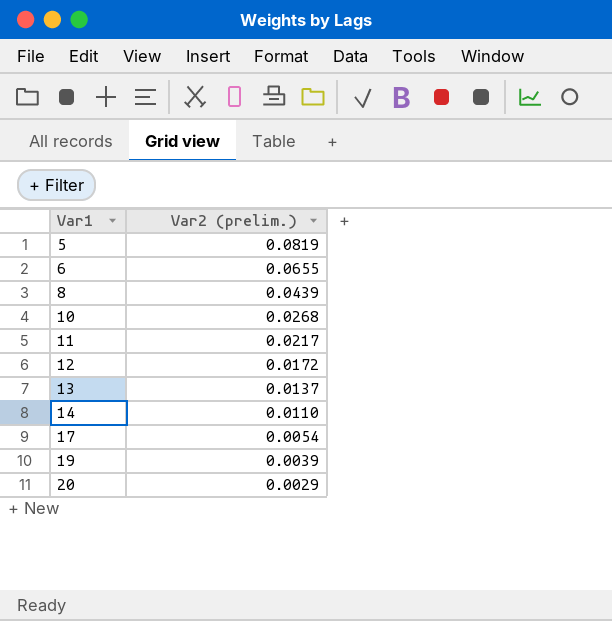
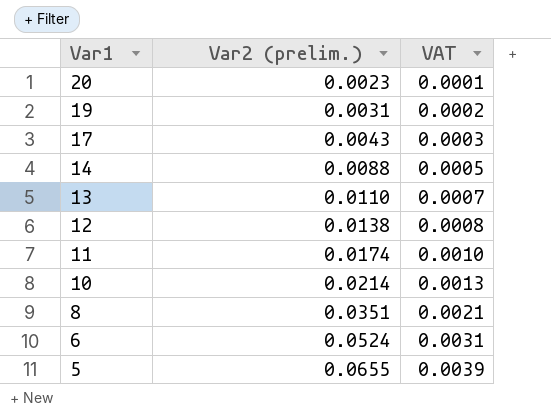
row order: Var1 ascending -> Var1 descending
column VAT | formula: none -> [Var2 (prelim.)] * 0.06
20 | Var2 (prelim.): 0.0029 -> 0.0023
19 | Var2 (prelim.): 0.0039 -> 0.0031
17 | Var2 (prelim.): 0.0054 -> 0.0043
14 | Var2 (prelim.): 0.0110 -> 0.0088
13 | Var2 (prelim.): 0.0137 -> 0.0110
12 | Var2 (prelim.): 0.0172 -> 0.0138
11 | Var2 (prelim.): 0.0217 -> 0.0174
10 | Var2 (prelim.): 0.0268 -> 0.0214
8 | Var2 (prelim.): 0.0439 -> 0.0351
6 | Var2 (prelim.): 0.0655 -> 0.0524
5 | Var2 (prelim.): 0.0819 -> 0.0655

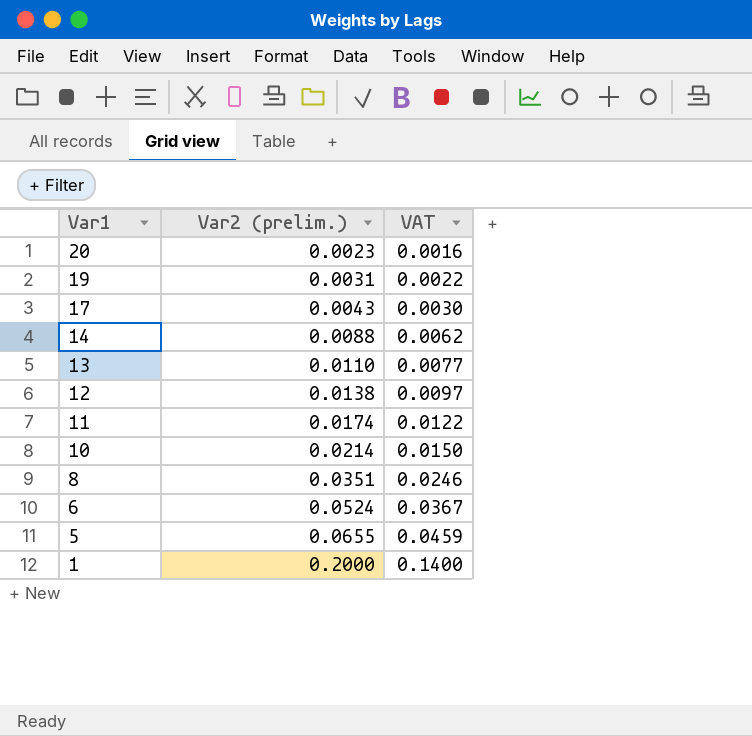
column VAT | formula: [Var2 (prelim.)] * 0.06 -> [Var2 (prelim.)] * 0.7
row 1: none -> 0.2000 | 0.1400

